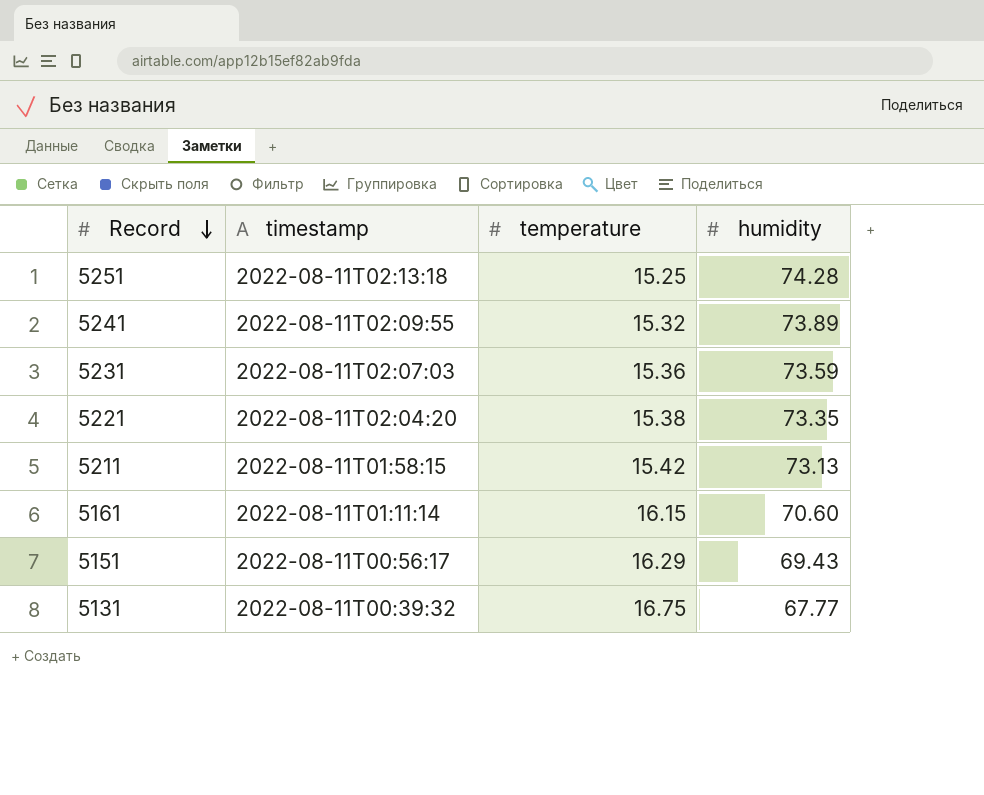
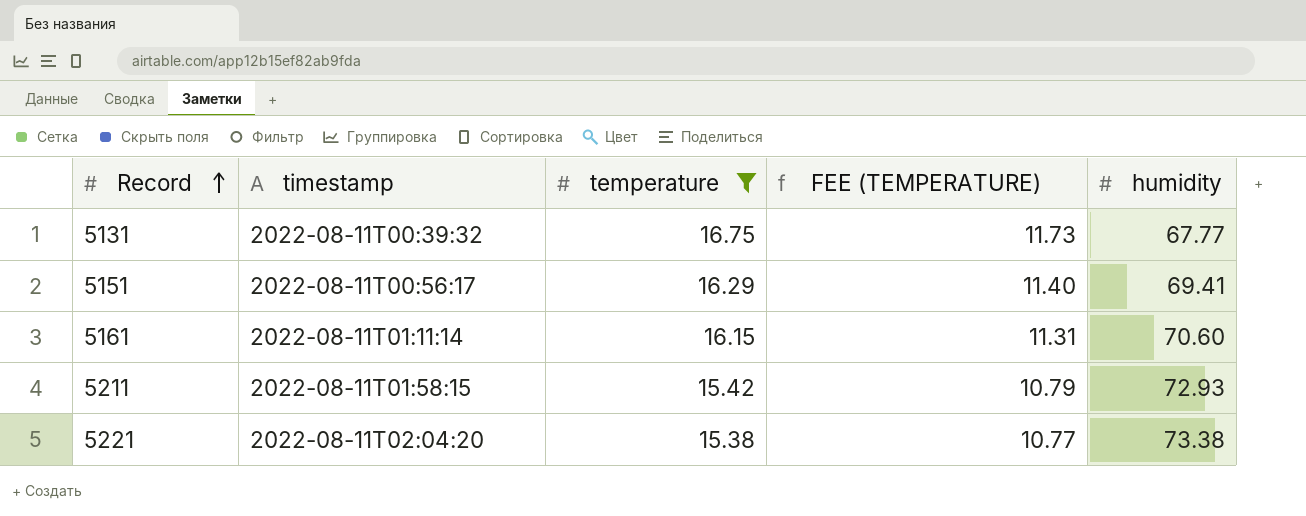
filter: none -> temperature >= 15.38
row order: Record descending -> Record ascending
column FEE (TEMPERATURE) | formula: none -> [temperature] * 0.7
5151 | humidity: 69.43 -> 69.41
5211 | humidity: 73.13 -> 72.93
5221 | humidity: 73.35 -> 73.38

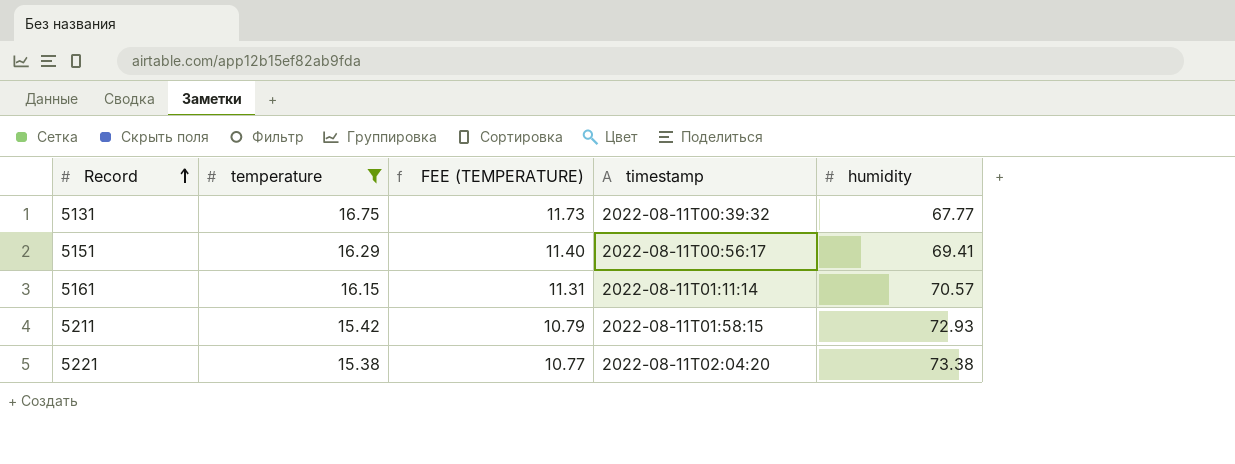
column timestamp | position: 2 -> 4
5161 | humidity: 70.60 -> 70.57

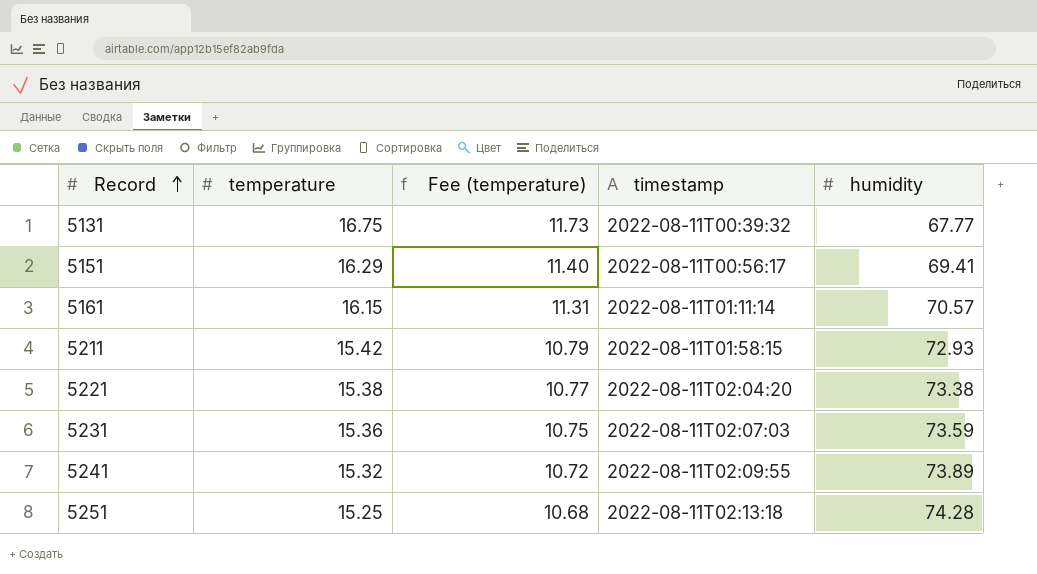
filter: temperature >= 15.38 -> none
column name: FEE (TEMPERATURE) -> Fee (temperature)

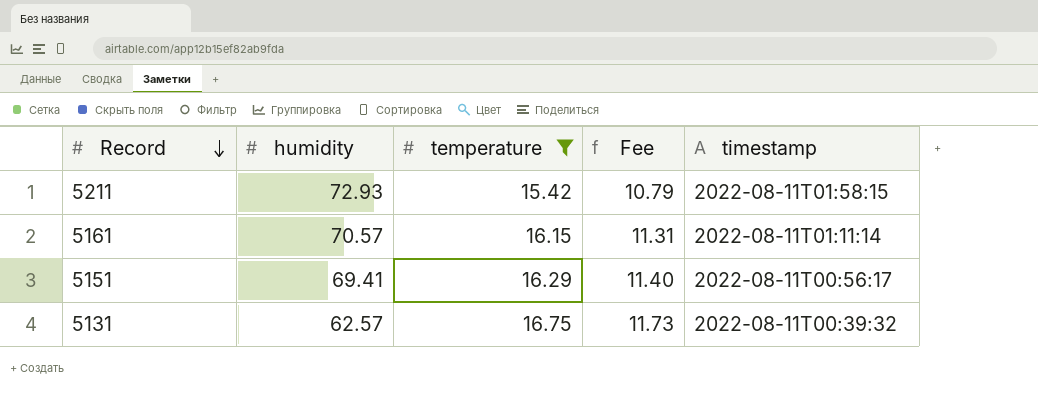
filter: none -> temperature >= 15.42
row order: Record ascending -> Record descending
column humidity | position: 5 -> 2
column name: Fee (temperature) -> Fee
5131 | humidity: 67.77 -> 62.57

